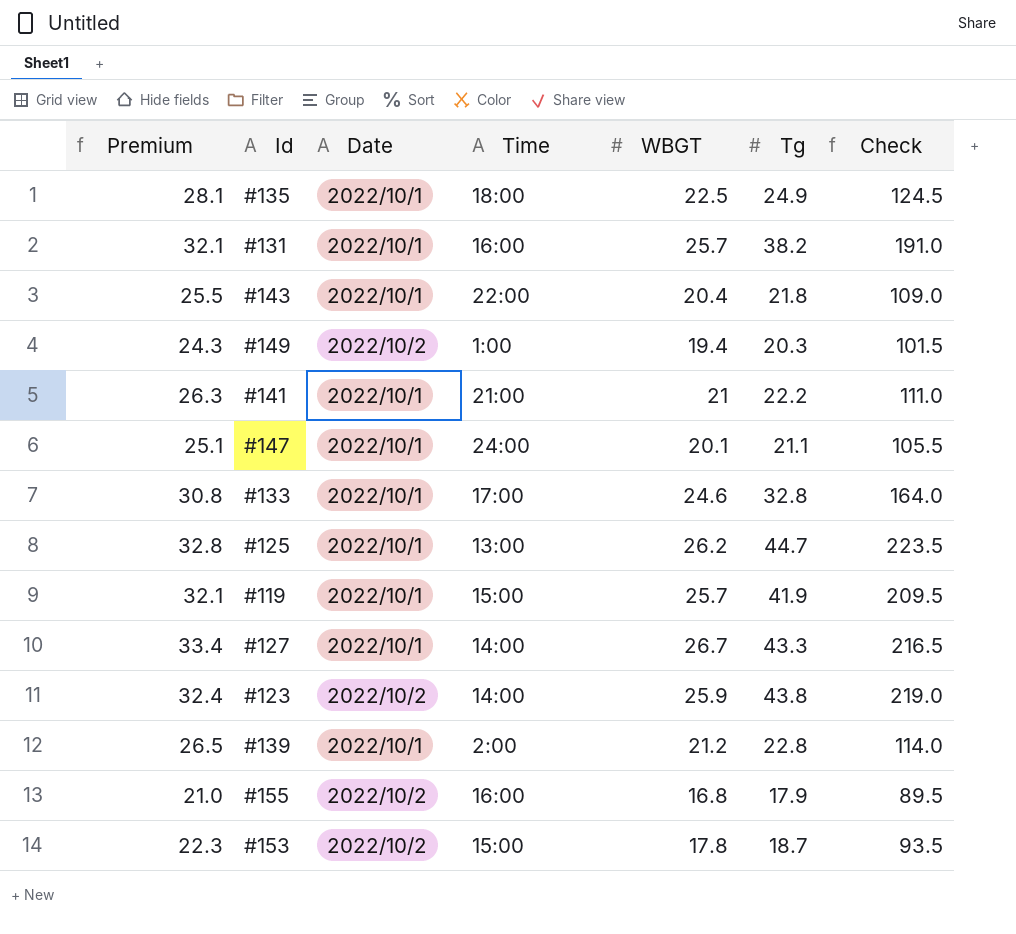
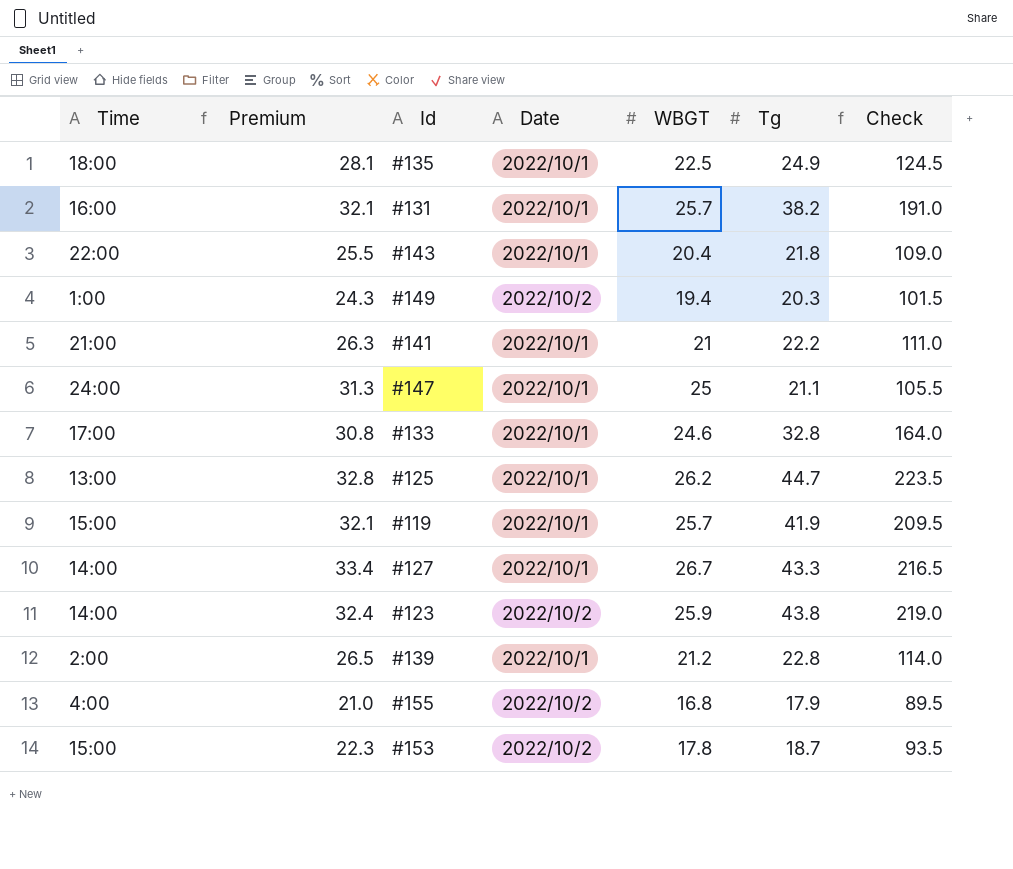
column Time | position: 4 -> 1
#147 | Premium: 25.1 -> 31.3
#147 | WBGT: 20.1 -> 25
#155 | Time: 16:00 -> 4:00

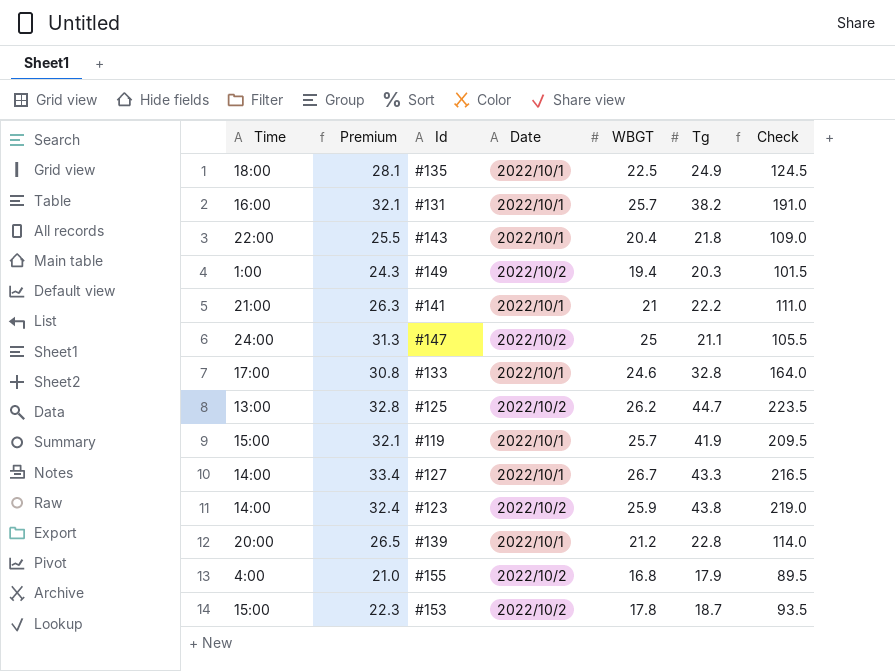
#147 | Date: 2022/10/1 -> 2022/10/2
#125 | Date: 2022/10/1 -> 2022/10/2
#139 | Time: 2:00 -> 20:00

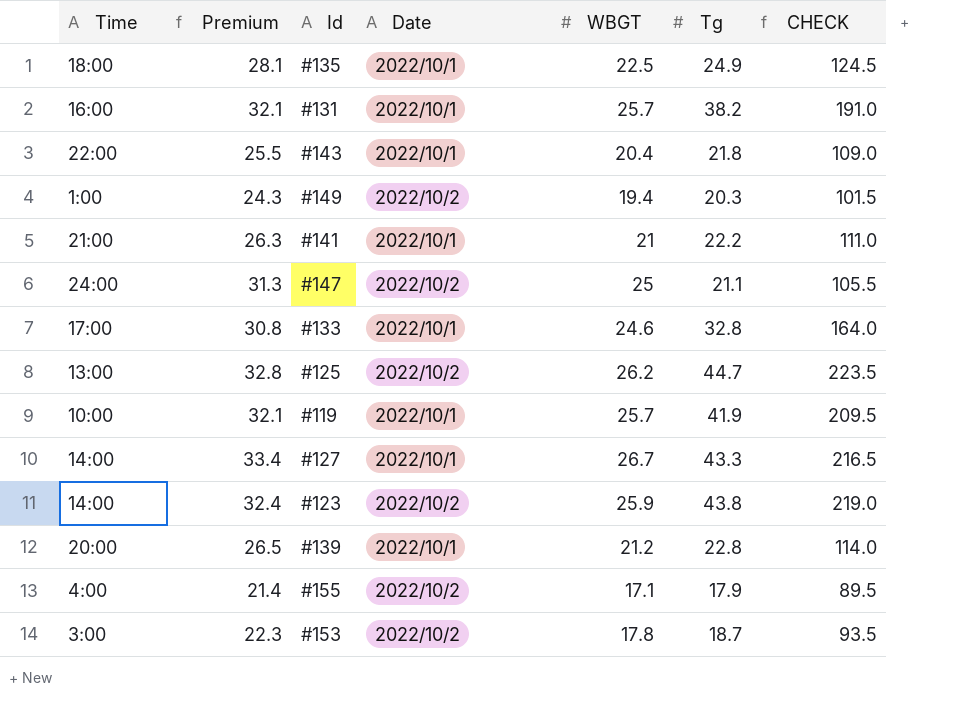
column name: Check -> CHECK
#119 | Time: 15:00 -> 10:00
#155 | Premium: 21.0 -> 21.4
#155 | WBGT: 16.8 -> 17.1
#153 | Time: 15:00 -> 3:00

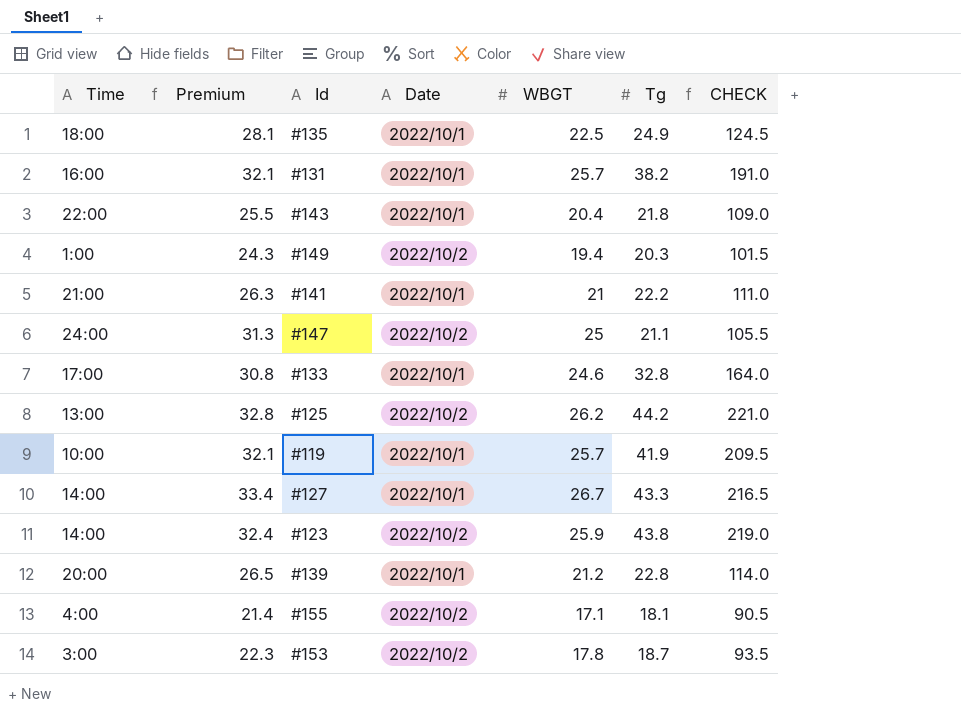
#125 | Tg: 44.7 -> 44.2
#125 | CHECK: 223.5 -> 221.0
#155 | Tg: 17.9 -> 18.1
#155 | CHECK: 89.5 -> 90.5

